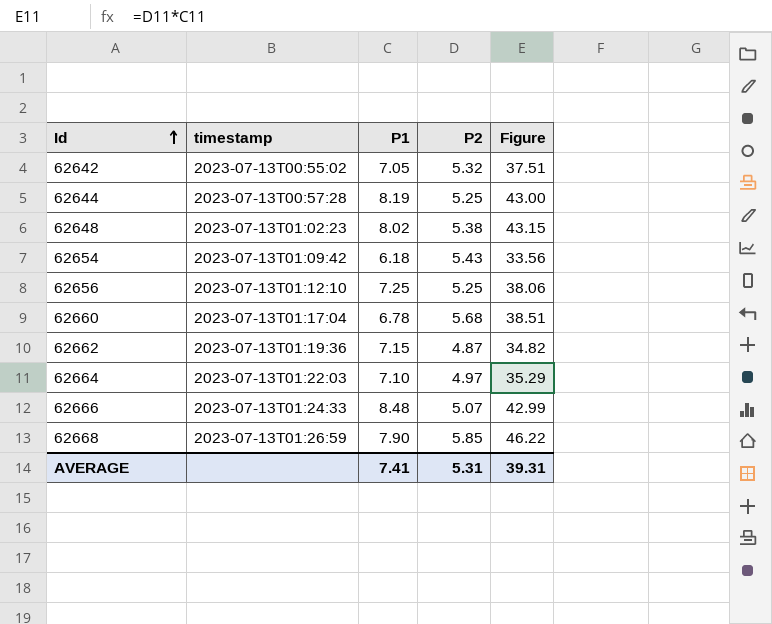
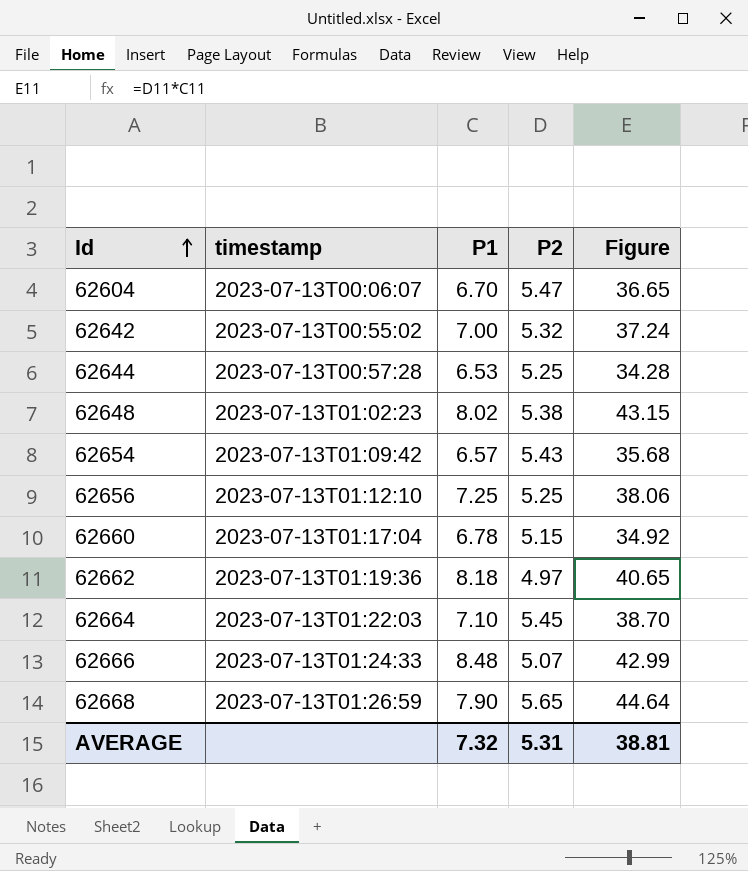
row 62604: none -> 2023-07-13T00:06:07 | 6.70 | 5.47 | 36.65
62642 | P1: 7.05 -> 7.00
62642 | Figure: 37.51 -> 37.24
62644 | P1: 8.19 -> 6.53
62644 | Figure: 43.00 -> 34.28
62654 | P1: 6.18 -> 6.57
62654 | Figure: 33.56 -> 35.68
62660 | P2: 5.68 -> 5.15
62660 | Figure: 38.51 -> 34.92
62662 | P1: 7.15 -> 8.18
62662 | P2: 4.87 -> 4.97
62662 | Figure: 34.82 -> 40.65
62664 | P2: 4.97 -> 5.45
62664 | Figure: 35.29 -> 38.70
62668 | P2: 5.85 -> 5.65
62668 | Figure: 46.22 -> 44.64
AVERAGE | P1: 7.41 -> 7.32
AVERAGE | Figure: 39.31 -> 38.81

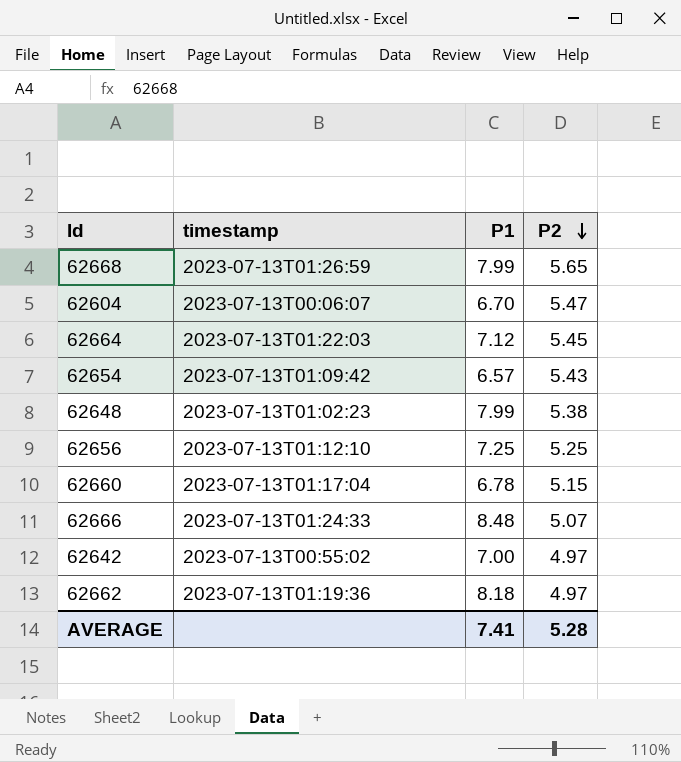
row order: Id ascending -> P2 descending
column Figure | formula: [P1] * [P2] -> none
row 62644: 2023-07-13T00:57:28 | 6.53 | 5.25 | 34.28 -> none
62668 | P1: 7.90 -> 7.99
62664 | P1: 7.10 -> 7.12
62648 | P1: 8.02 -> 7.99
62642 | P2: 5.32 -> 4.97
AVERAGE | P1: 7.32 -> 7.41
AVERAGE | P2: 5.31 -> 5.28

